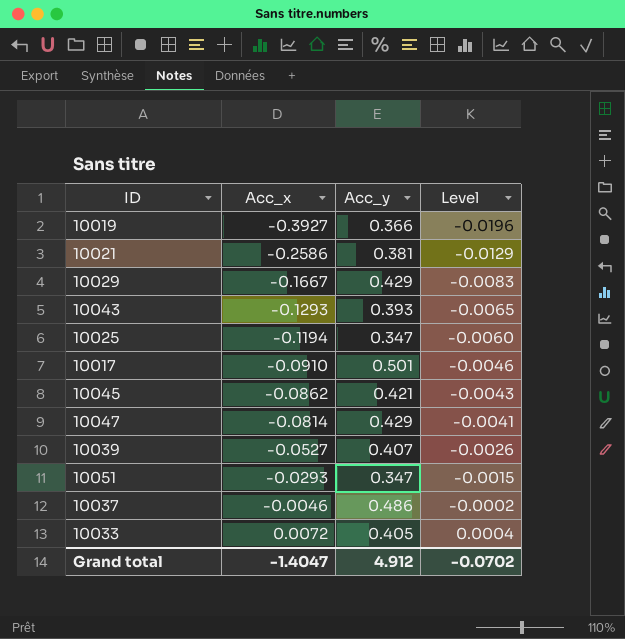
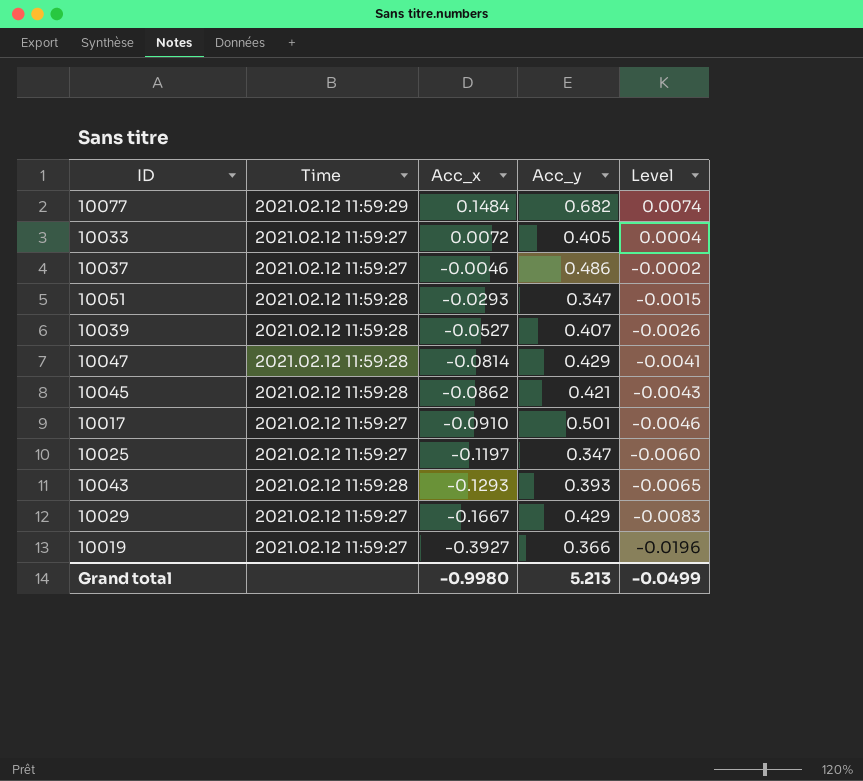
row order: Acc_x ascending -> Acc_x descending
column Time | position: none -> 2
row 10021: -0.2586 | 0.381 | -0.0129 -> none
row 10077: none -> 2021.02.12 11:59:29 | 0.1484 | 0.682 | 0.0074
10025 | Acc_x: -0.1194 -> -0.1197
Grand total | Acc_x: -1.4047 -> -0.9980
Grand total | Acc_y: 4.912 -> 5.213
Grand total | Level: -0.0702 -> -0.0499

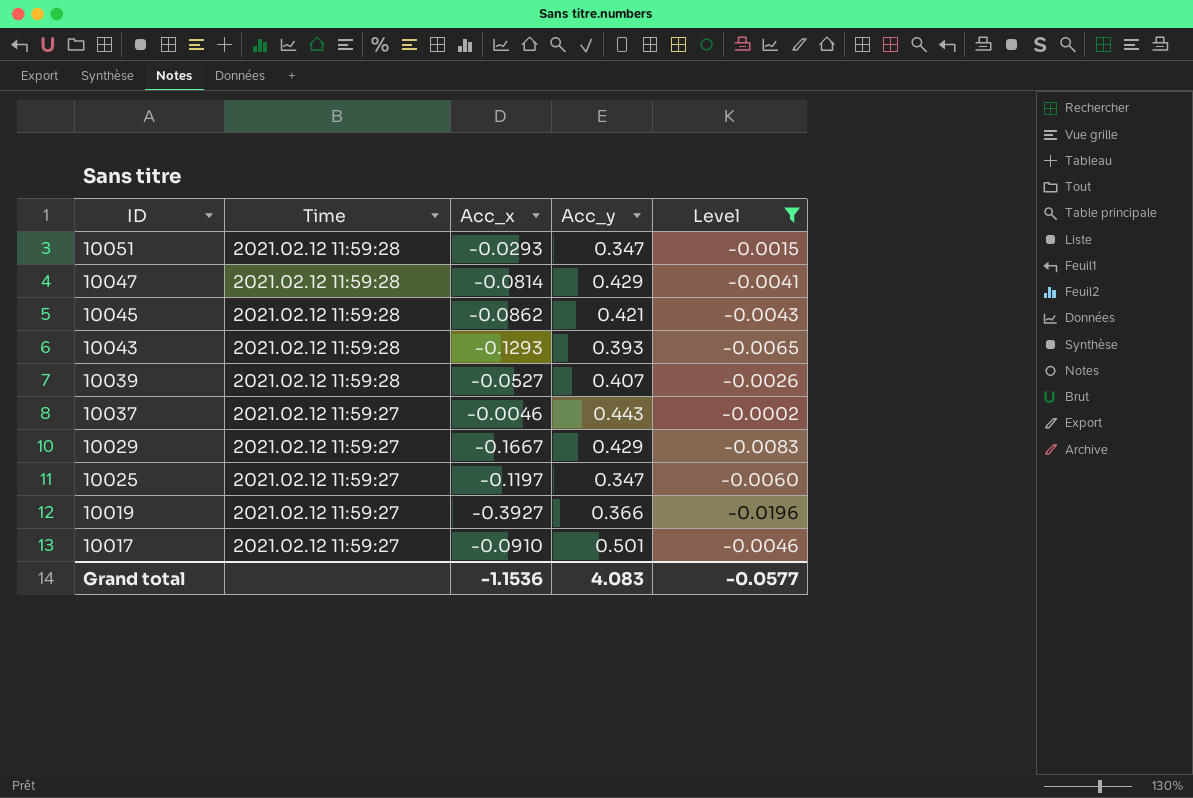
filter: none -> Level <= -0.0002
row order: Acc_x descending -> ID descending
10037 | Acc_y: 0.486 -> 0.443
Grand total | Acc_x: -0.9980 -> -1.1536
Grand total | Acc_y: 5.213 -> 4.083
Grand total | Level: -0.0499 -> -0.0577

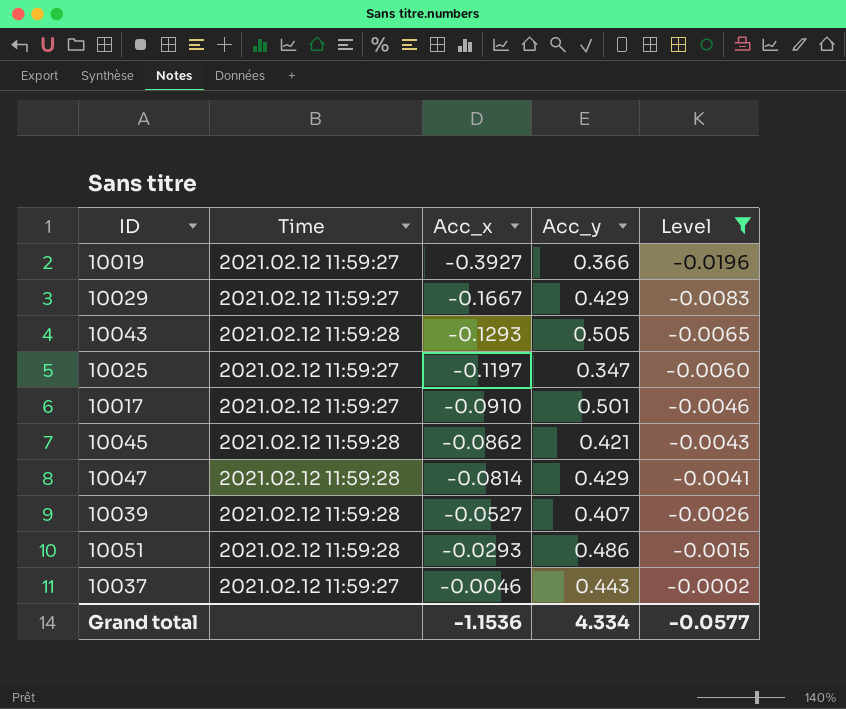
row order: ID descending -> Acc_x ascending
10043 | Acc_y: 0.393 -> 0.505
10051 | Acc_y: 0.347 -> 0.486
Grand total | Acc_y: 4.083 -> 4.334

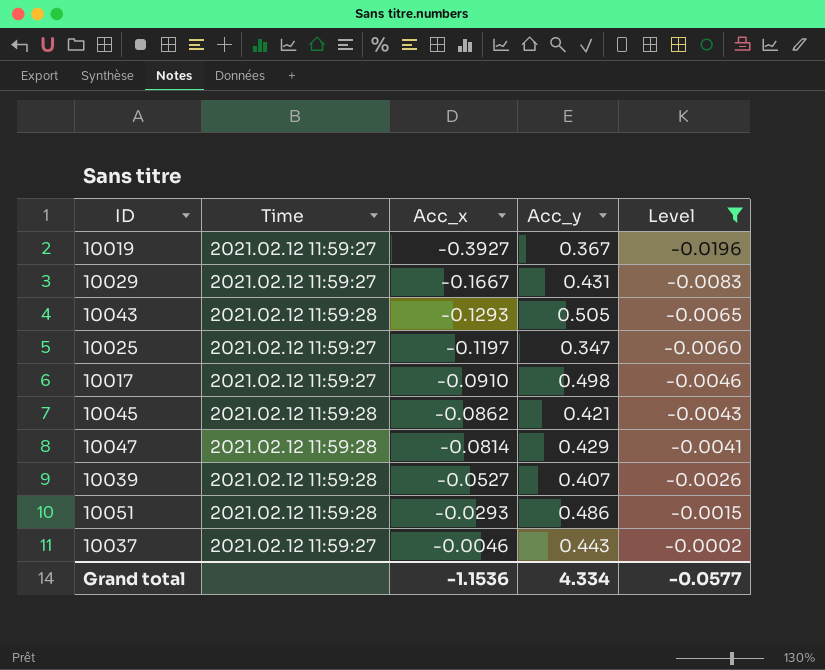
10019 | Acc_y: 0.366 -> 0.367
10029 | Acc_y: 0.429 -> 0.431
10017 | Acc_y: 0.501 -> 0.498

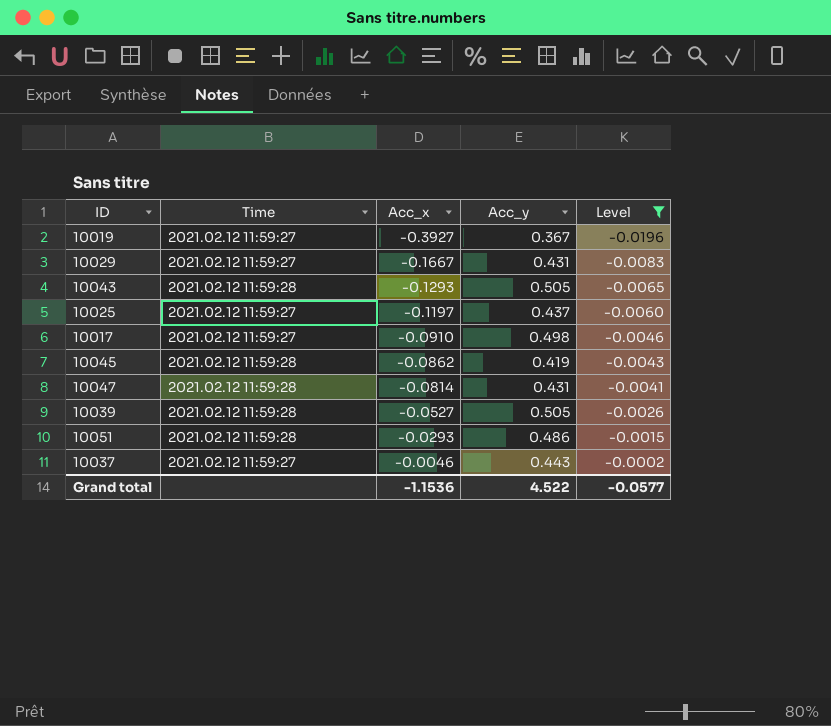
10025 | Acc_y: 0.347 -> 0.437
10045 | Acc_y: 0.421 -> 0.419
10047 | Acc_y: 0.429 -> 0.431
10039 | Acc_y: 0.407 -> 0.505
Grand total | Acc_y: 4.334 -> 4.522

